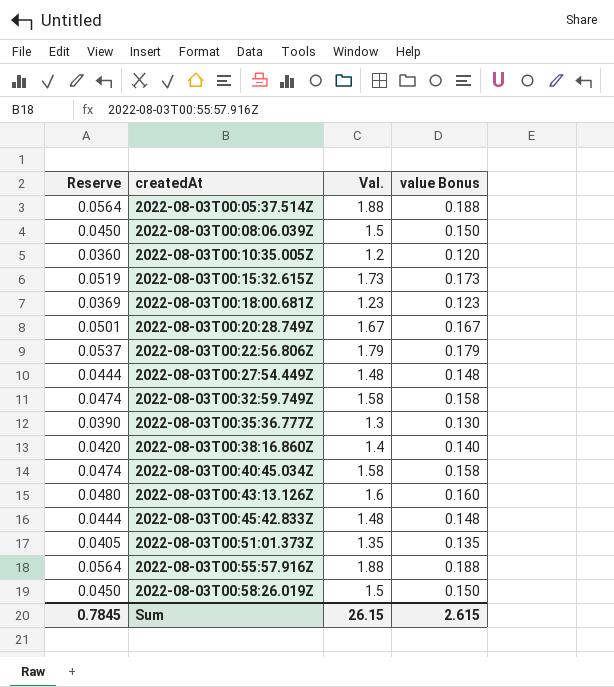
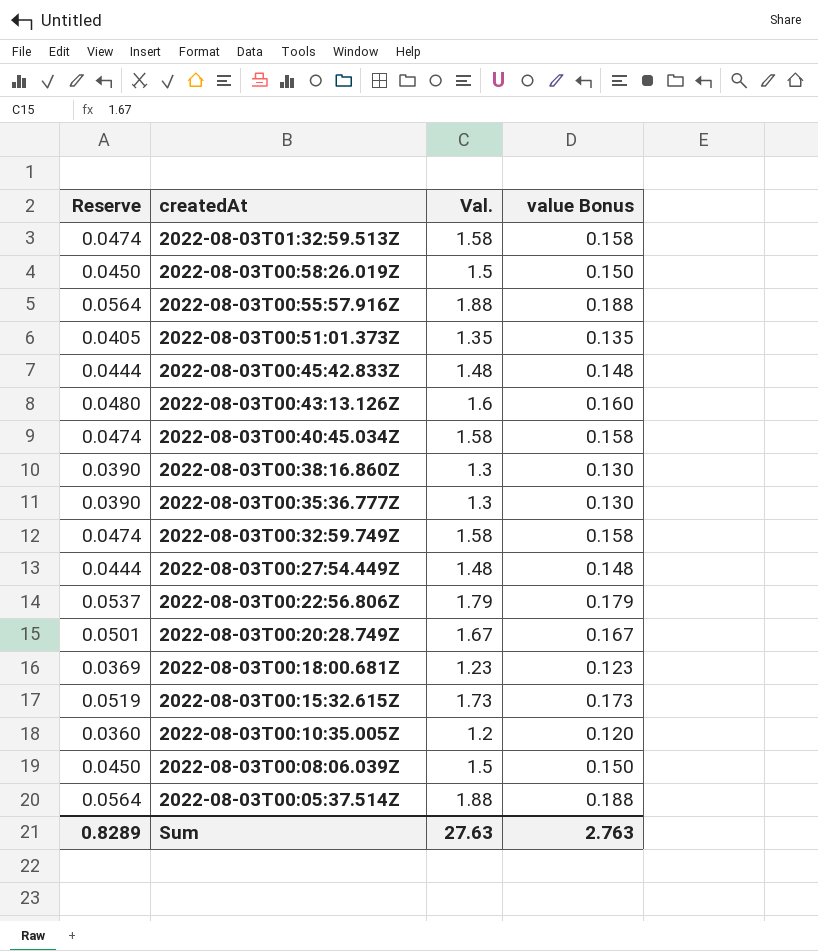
row order: createdAt ascending -> createdAt descending
row 2022-08-03T01:32:59.513Z: none -> 0.0474 | 1.58 | 0.158
2022-08-03T00:38:16.860Z | Reserve: 0.0420 -> 0.0390
2022-08-03T00:38:16.860Z | Val.: 1.4 -> 1.3
2022-08-03T00:38:16.860Z | value Bonus: 0.140 -> 0.130
Sum | Reserve: 0.7845 -> 0.8289
Sum | Val.: 26.15 -> 27.63
Sum | value Bonus: 2.615 -> 2.763

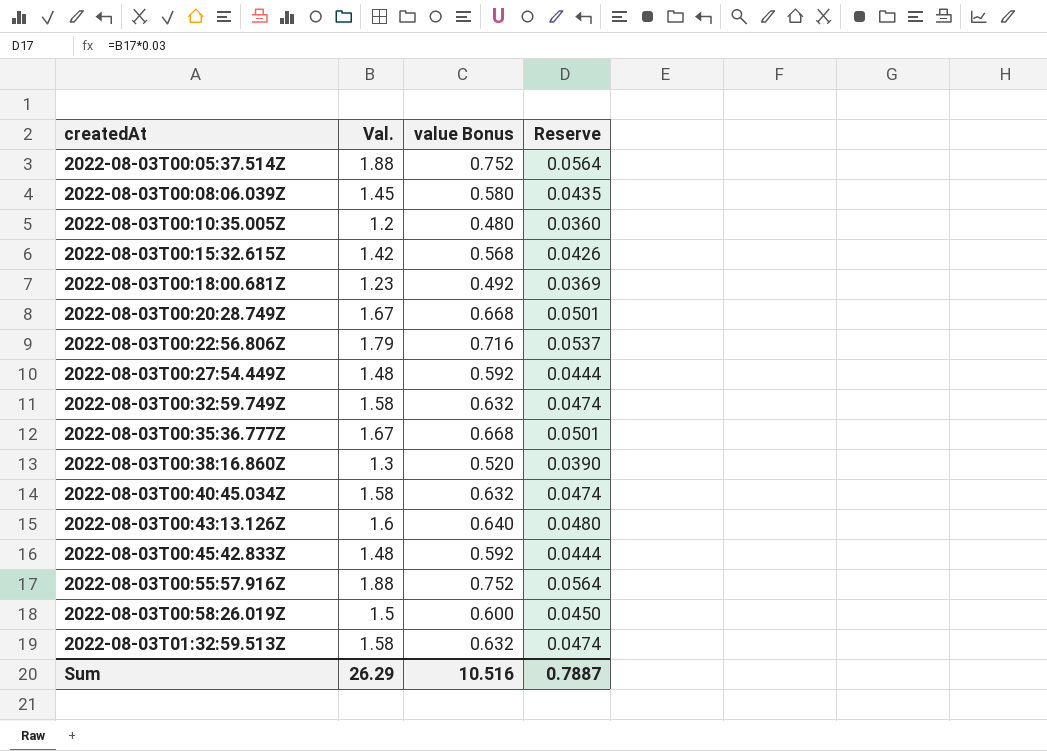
row order: createdAt descending -> createdAt ascending
column value Bonus | formula: [Val.] * 0.1 -> [Val.] * 0.4
column Reserve | position: 1 -> 4
row 2022-08-03T00:51:01.373Z: 0.0405 | 1.35 | 0.135 -> none
2022-08-03T00:08:06.039Z | Val.: 1.5 -> 1.45
2022-08-03T00:08:06.039Z | Reserve: 0.0450 -> 0.0435
2022-08-03T00:15:32.615Z | Val.: 1.73 -> 1.42
2022-08-03T00:15:32.615Z | Reserve: 0.0519 -> 0.0426
2022-08-03T00:35:36.777Z | Val.: 1.3 -> 1.67
2022-08-03T00:35:36.777Z | Reserve: 0.0390 -> 0.0501
Sum | Val.: 27.63 -> 26.29
Sum | value Bonus: 2.763 -> 10.516
Sum | Reserve: 0.8289 -> 0.7887

